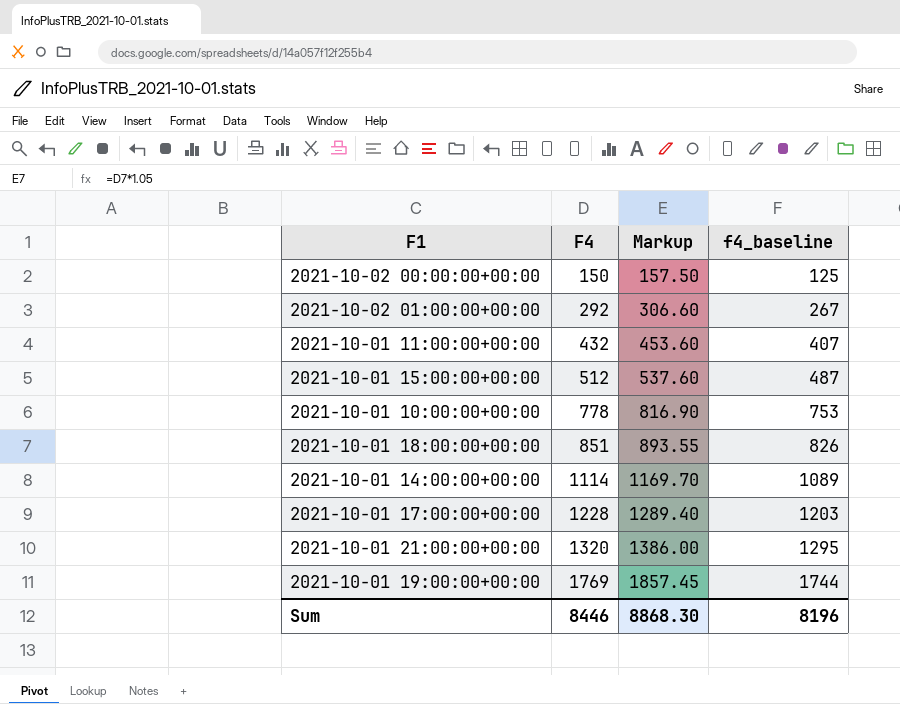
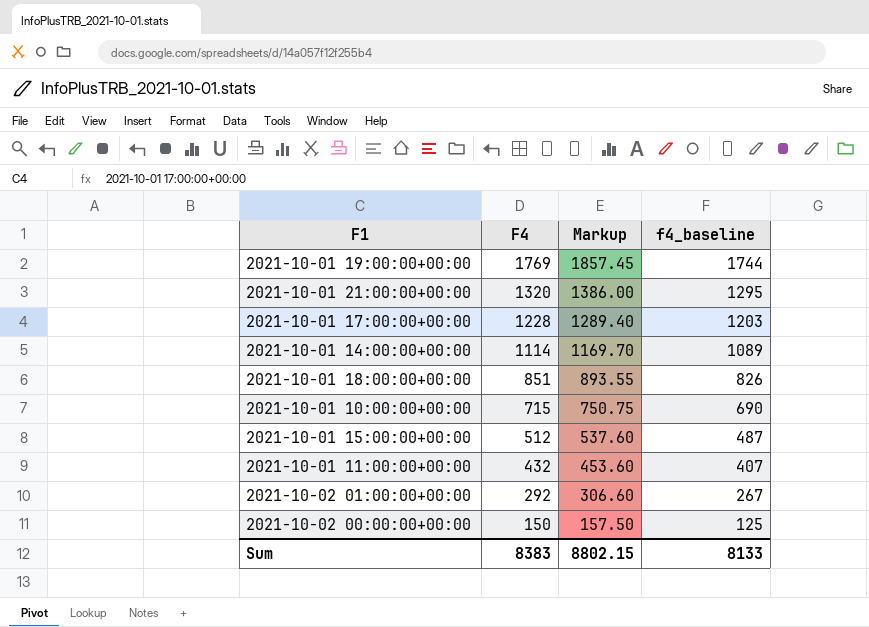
row order: F4 ascending -> F4 descending
2021-10-01 10:00:00+00:00 | F4: 778 -> 715
2021-10-01 10:00:00+00:00 | Markup: 816.90 -> 750.75
2021-10-01 10:00:00+00:00 | f4_baseline: 753 -> 690
Sum | F4: 8446 -> 8383
Sum | Markup: 8868.30 -> 8802.15
Sum | f4_baseline: 8196 -> 8133

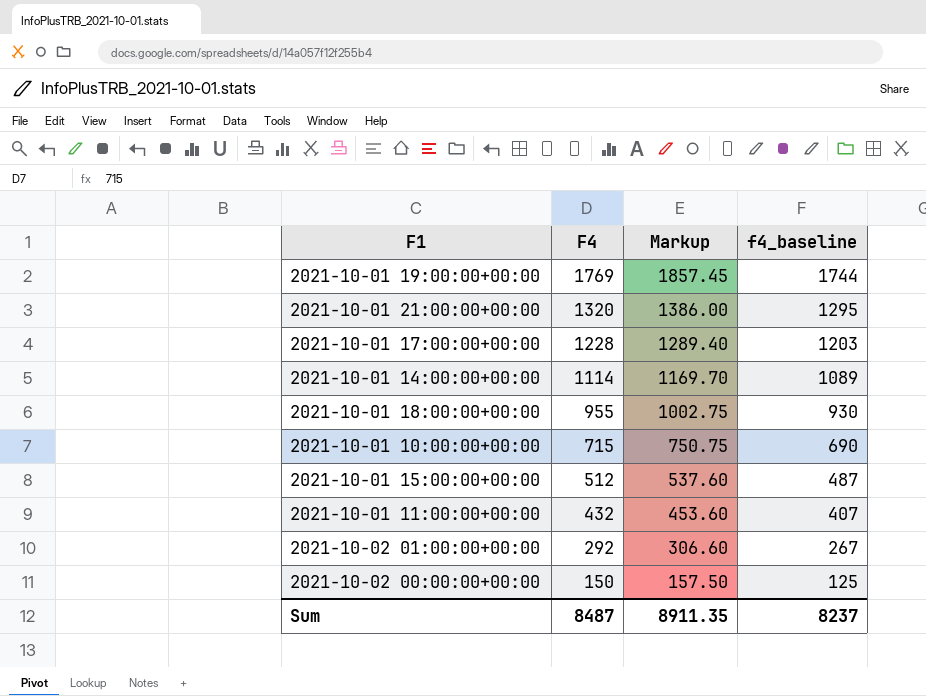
2021-10-01 18:00:00+00:00 | F4: 851 -> 955
2021-10-01 18:00:00+00:00 | Markup: 893.55 -> 1002.75
2021-10-01 18:00:00+00:00 | f4_baseline: 826 -> 930
Sum | F4: 8383 -> 8487
Sum | Markup: 8802.15 -> 8911.35
Sum | f4_baseline: 8133 -> 8237

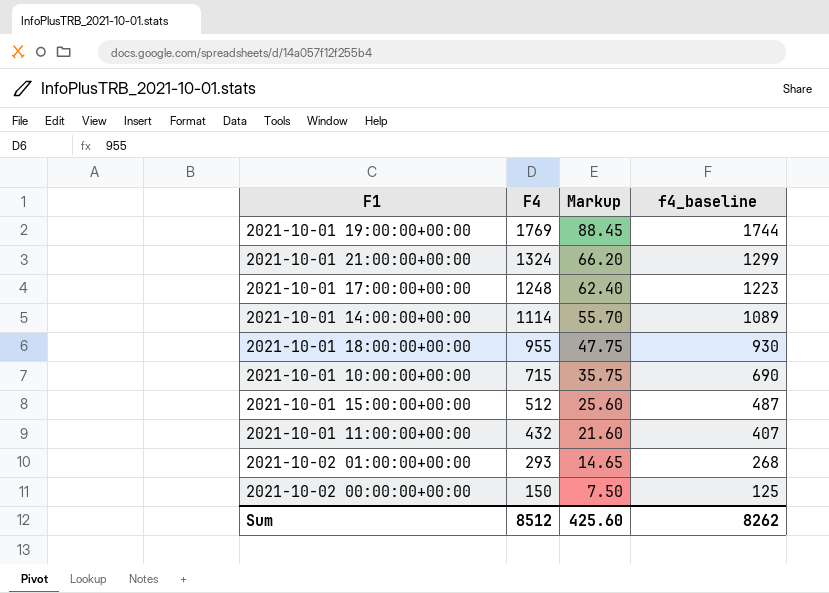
column Markup | formula: [F4] * 1.05 -> [F4] * 0.05
2021-10-01 21:00:00+00:00 | F4: 1320 -> 1324
2021-10-01 21:00:00+00:00 | f4_baseline: 1295 -> 1299
2021-10-01 17:00:00+00:00 | F4: 1228 -> 1248
2021-10-01 17:00:00+00:00 | f4_baseline: 1203 -> 1223
2021-10-02 01:00:00+00:00 | F4: 292 -> 293
2021-10-02 01:00:00+00:00 | f4_baseline: 267 -> 268
Sum | F4: 8487 -> 8512
Sum | Markup: 8911.35 -> 425.60
Sum | f4_baseline: 8237 -> 8262

